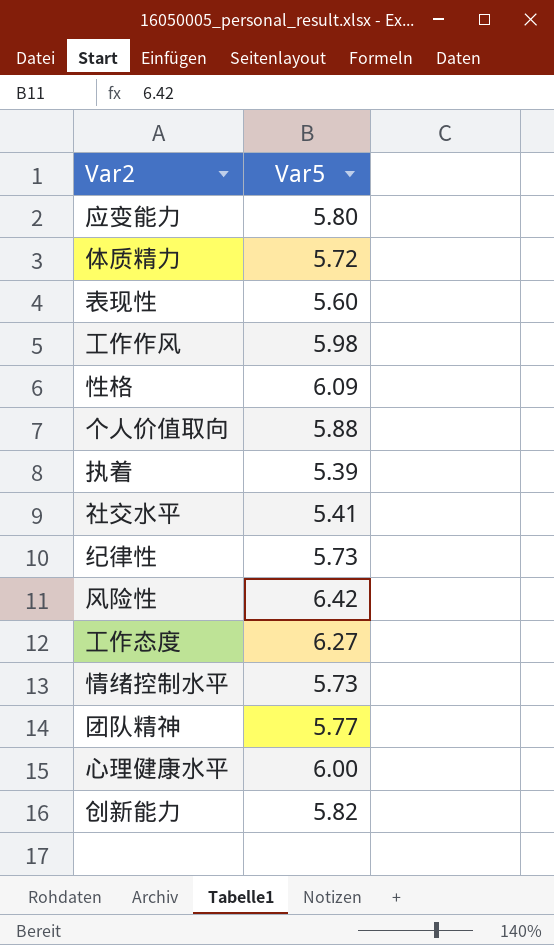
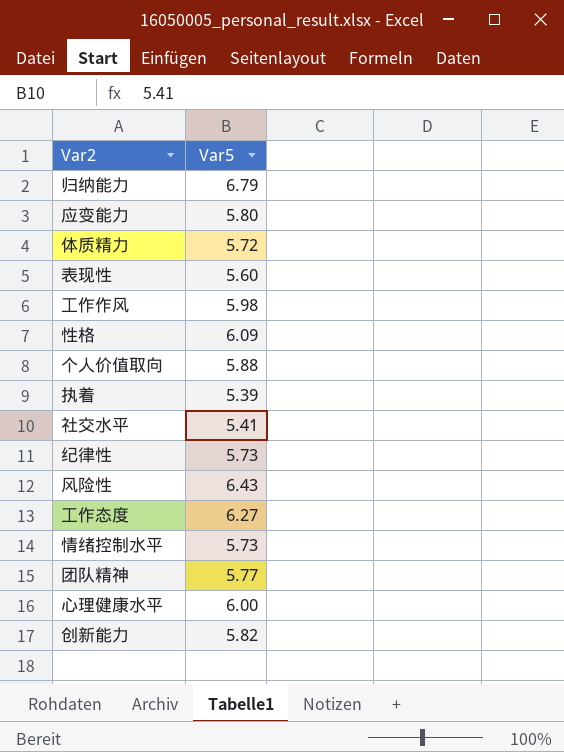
row 归纳能力: none -> 6.79
风险性 | Var5: 6.42 -> 6.43

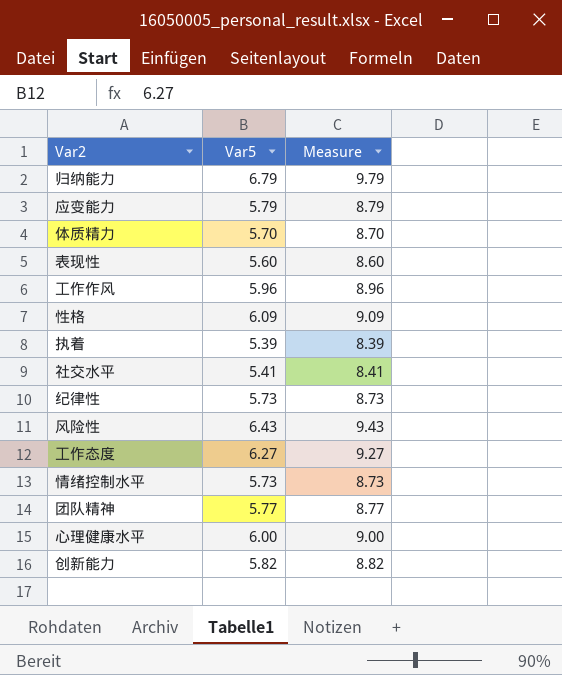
column Measure | formula: none -> [Var5] + 3
row 个人价值取向: 5.88 -> none
应变能力 | Var5: 5.80 -> 5.79
体质精力 | Var5: 5.72 -> 5.70
工作作风 | Var5: 5.98 -> 5.96

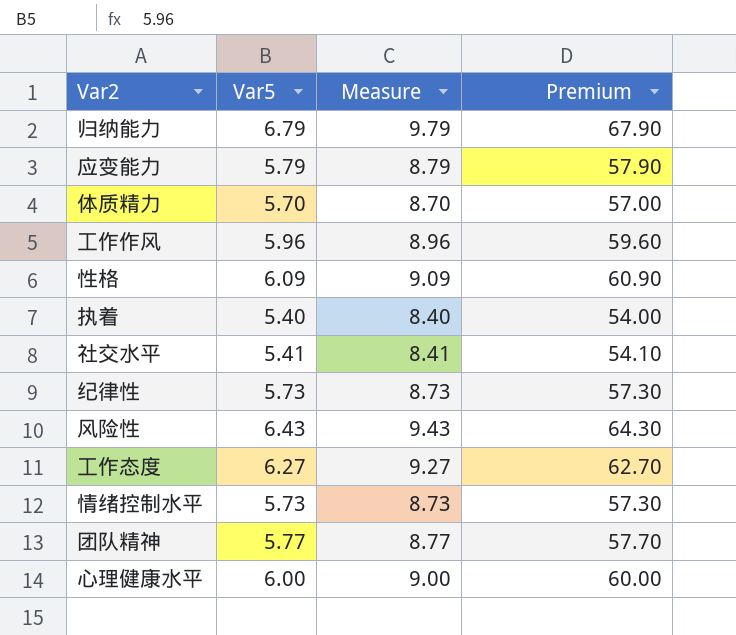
column Premium | formula: none -> [Var5] * 10
row 表现性: 5.60 | 8.60 -> none
row 创新能力: 5.82 | 8.82 -> none
执着 | Var5: 5.39 -> 5.40
执着 | Measure: 8.39 -> 8.40

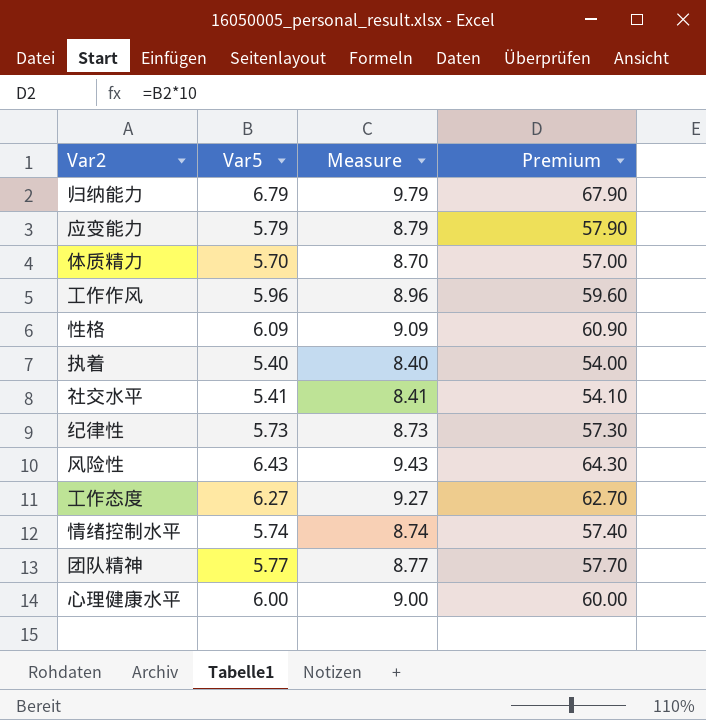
情绪控制水平 | Var5: 5.73 -> 5.74
情绪控制水平 | Measure: 8.73 -> 8.74
情绪控制水平 | Premium: 57.30 -> 57.40

